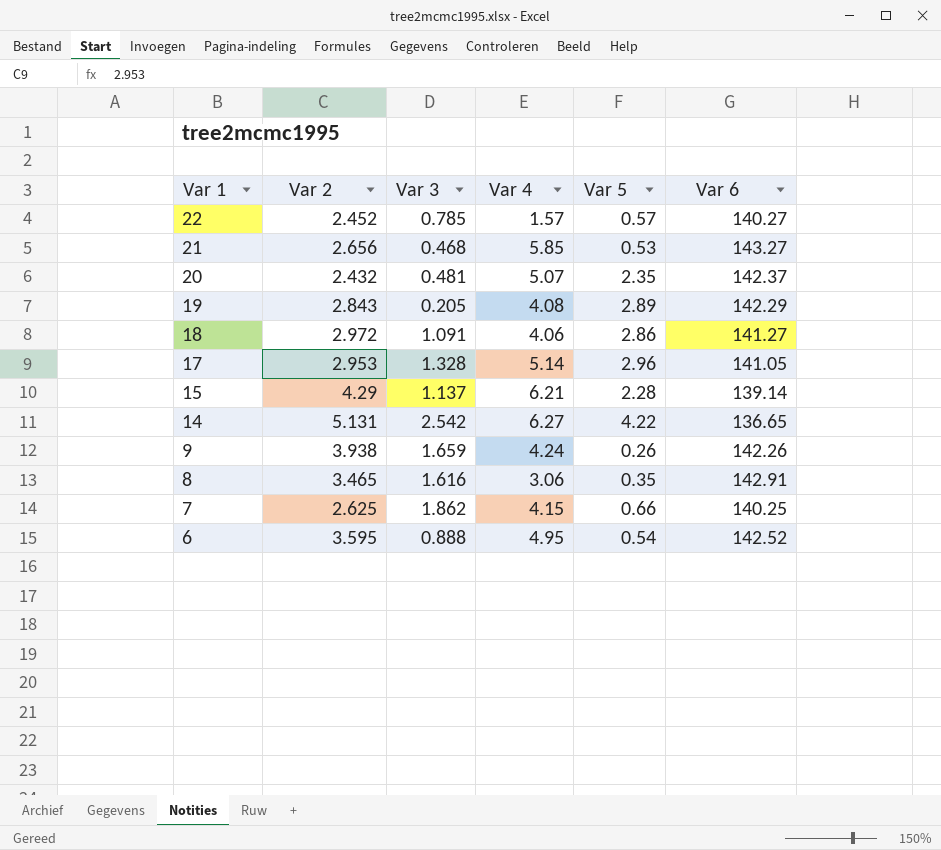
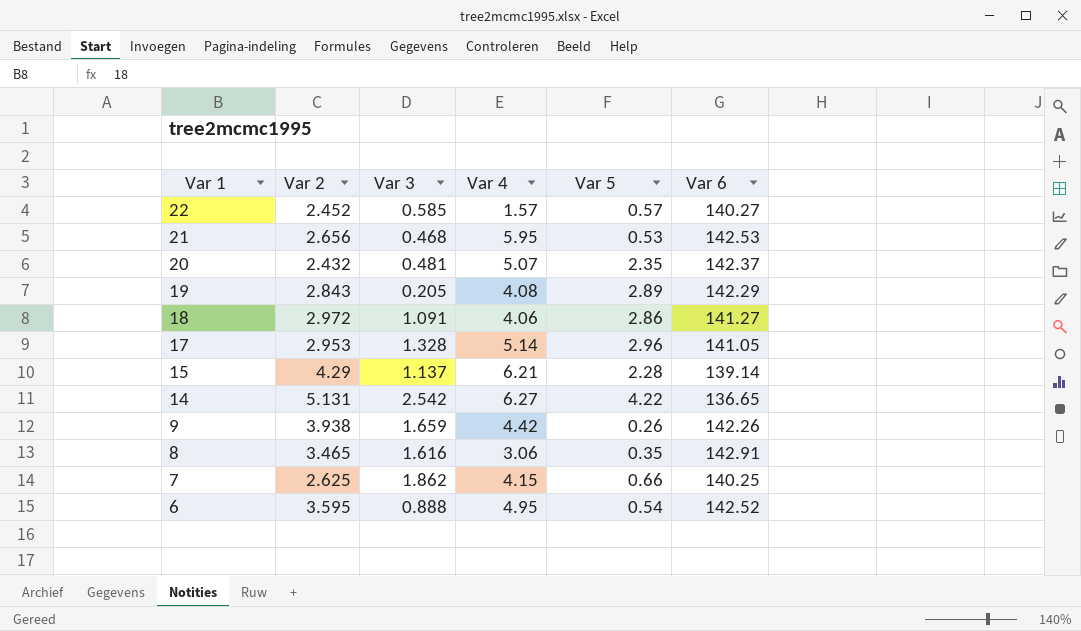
22 | Var 3: 0.785 -> 0.585
21 | Var 4: 5.85 -> 5.95
21 | Var 6: 143.27 -> 142.53
9 | Var 4: 4.24 -> 4.42

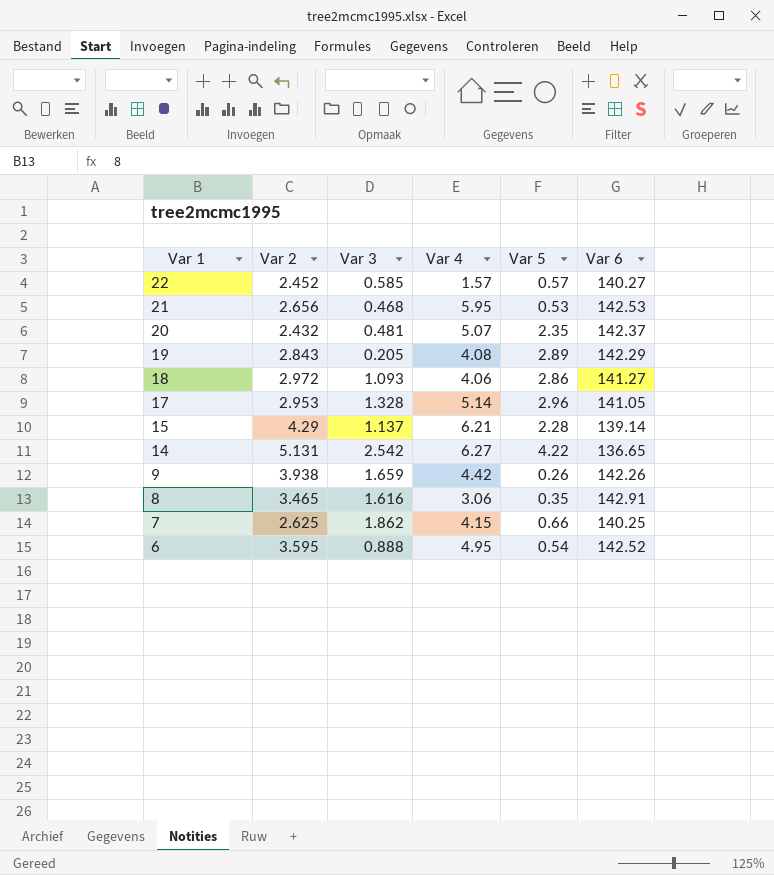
18 | Var 3: 1.091 -> 1.093

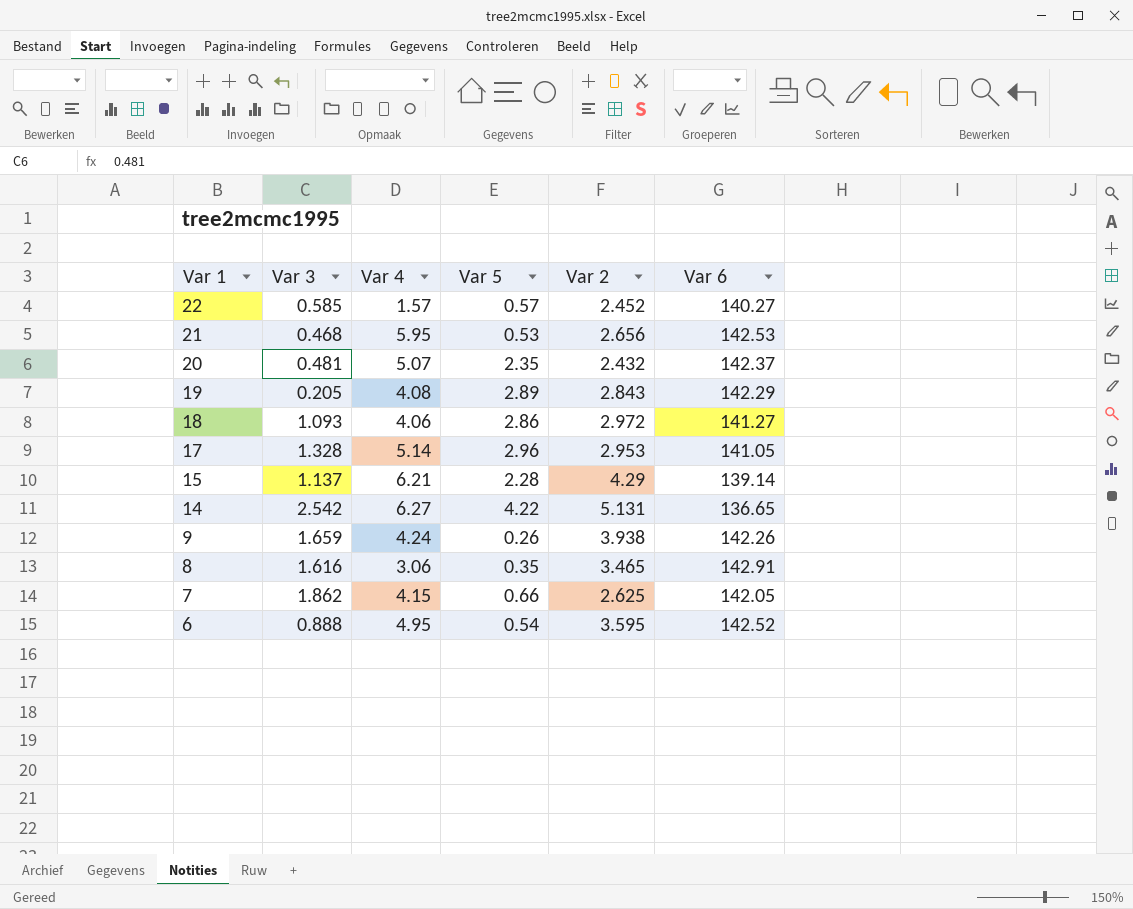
column Var 2 | position: 2 -> 5
9 | Var 4: 4.42 -> 4.24
7 | Var 6: 140.25 -> 142.05

